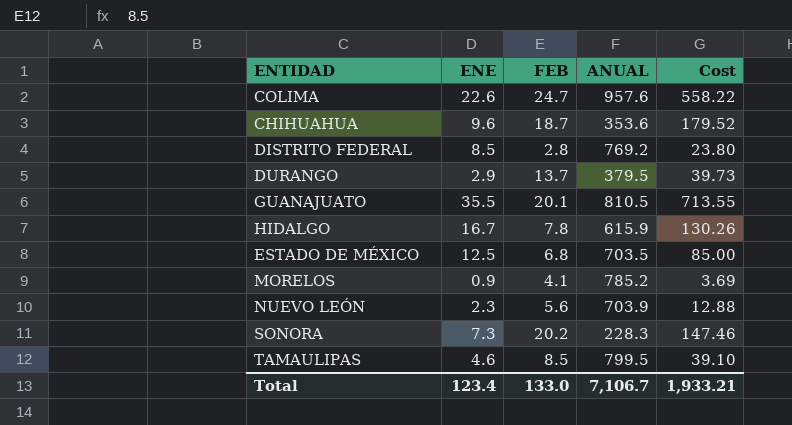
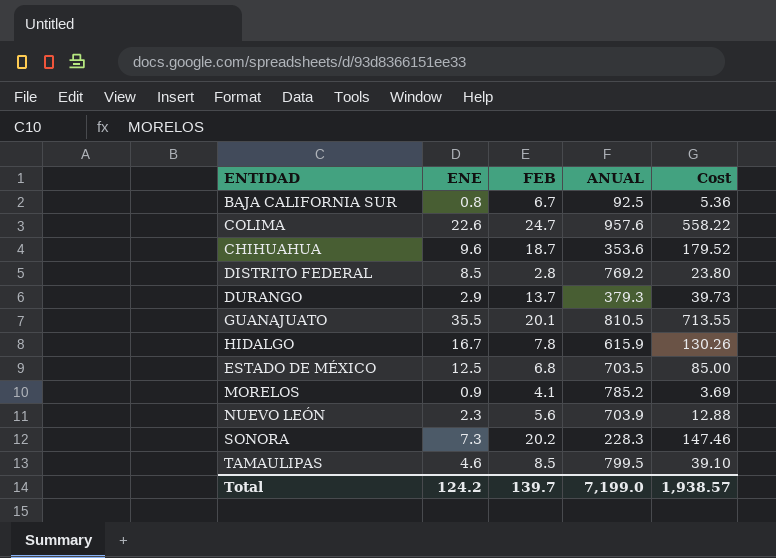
row BAJA CALIFORNIA SUR: none -> 0.8 | 6.7 | 92.5 | 5.36
DURANGO | ANUAL: 379.5 -> 379.3
Total | ENE: 123.4 -> 124.2
Total | FEB: 133.0 -> 139.7
Total | ANUAL: 7,106.7 -> 7,199.0
Total | Cost: 1,933.21 -> 1,938.57

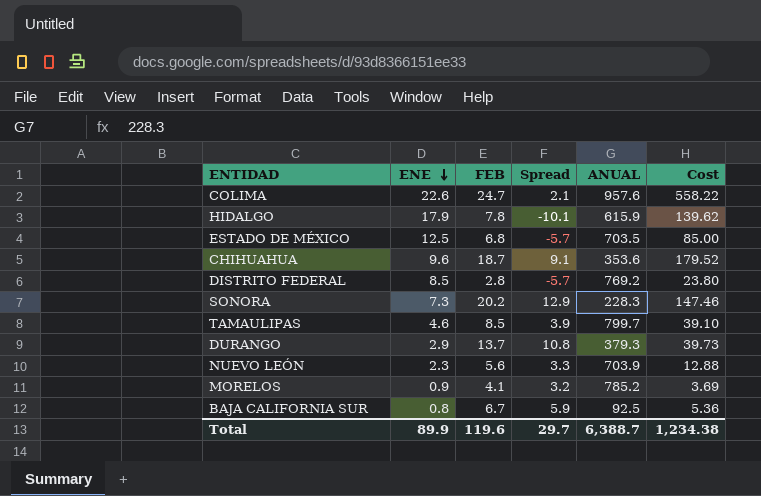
row order: none -> ENE descending
column Spread | formula: none -> [FEB] - [ENE]
row GUANAJUATO: 35.5 | 20.1 | 810.5 | 713.55 -> none
HIDALGO | ENE: 16.7 -> 17.9
HIDALGO | Cost: 130.26 -> 139.62
TAMAULIPAS | ANUAL: 799.5 -> 799.7
Total | ENE: 124.2 -> 89.9
Total | FEB: 139.7 -> 119.6
Total | ANUAL: 7,199.0 -> 6,388.7
Total | Cost: 1,938.57 -> 1,234.38

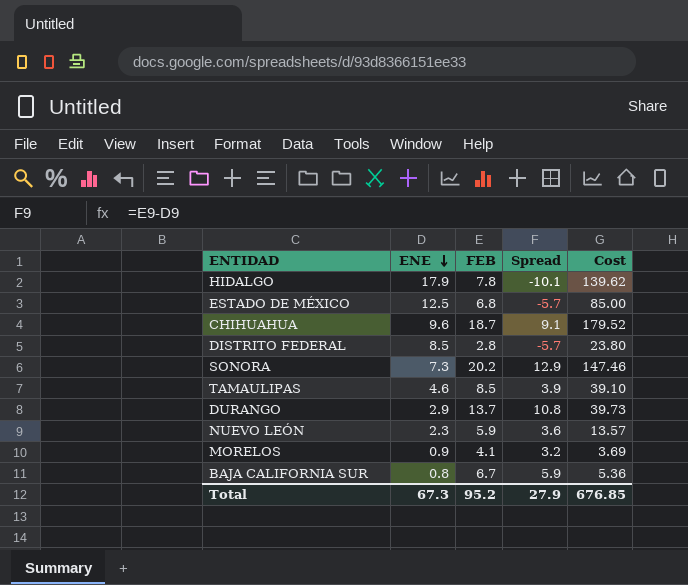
column ANUAL | position: 5 -> none
row COLIMA: 22.6 | 24.7 | 2.1 | 957.6 | 558.22 -> none
NUEVO LEÓN | FEB: 5.6 -> 5.9
NUEVO LEÓN | Spread: 3.3 -> 3.6
NUEVO LEÓN | Cost: 12.88 -> 13.57
Total | ENE: 89.9 -> 67.3
Total | FEB: 119.6 -> 95.2
Total | Spread: 29.7 -> 27.9
Total | Cost: 1,234.38 -> 676.85

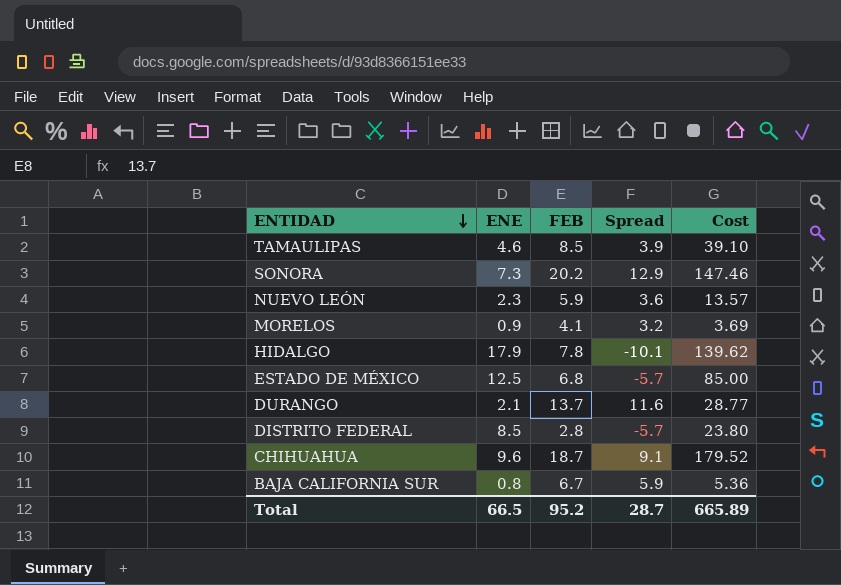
row order: ENE descending -> ENTIDAD descending
DURANGO | ENE: 2.9 -> 2.1
DURANGO | Spread: 10.8 -> 11.6
DURANGO | Cost: 39.73 -> 28.77
Total | ENE: 67.3 -> 66.5
Total | Spread: 27.9 -> 28.7
Total | Cost: 676.85 -> 665.89

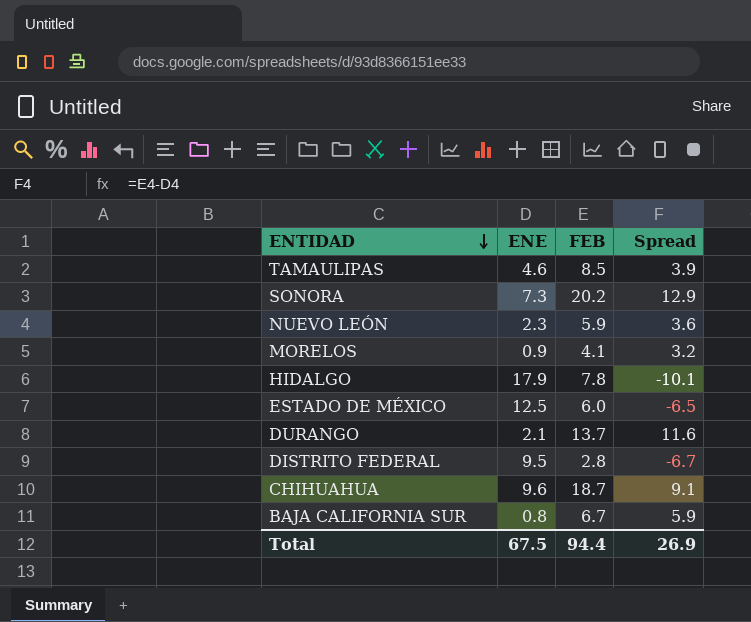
column Cost | formula: [ENE] * [FEB] -> none
ESTADO DE MÉXICO | FEB: 6.8 -> 6.0
ESTADO DE MÉXICO | Spread: -5.7 -> -6.5
DISTRITO FEDERAL | ENE: 8.5 -> 9.5
DISTRITO FEDERAL | Spread: -5.7 -> -6.7
Total | ENE: 66.5 -> 67.5
Total | FEB: 95.2 -> 94.4
Total | Spread: 28.7 -> 26.9

